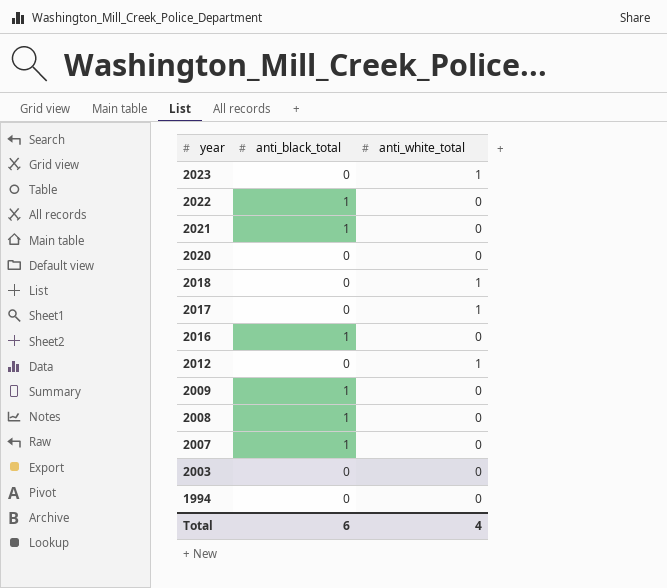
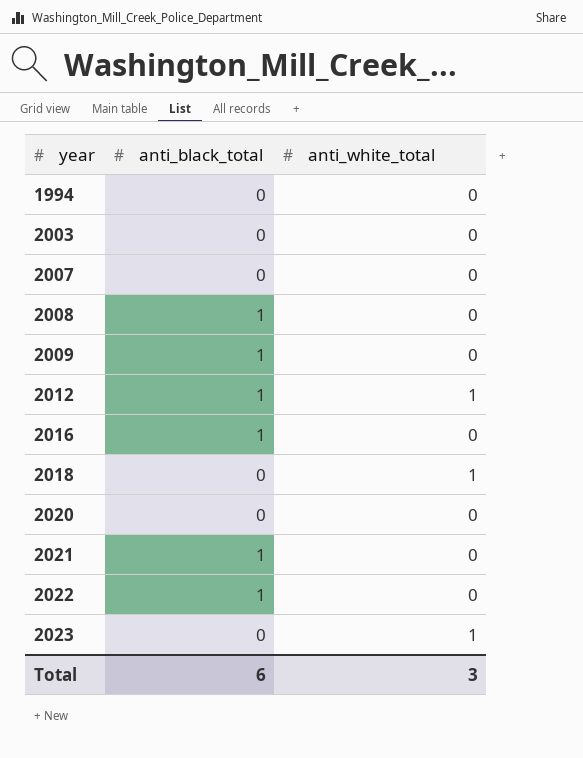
row order: year descending -> year ascending
row 2017: 0 | 1 -> none
2007 | anti_black_total: 1 -> 0
2012 | anti_black_total: 0 -> 1
Total | anti_white_total: 4 -> 3

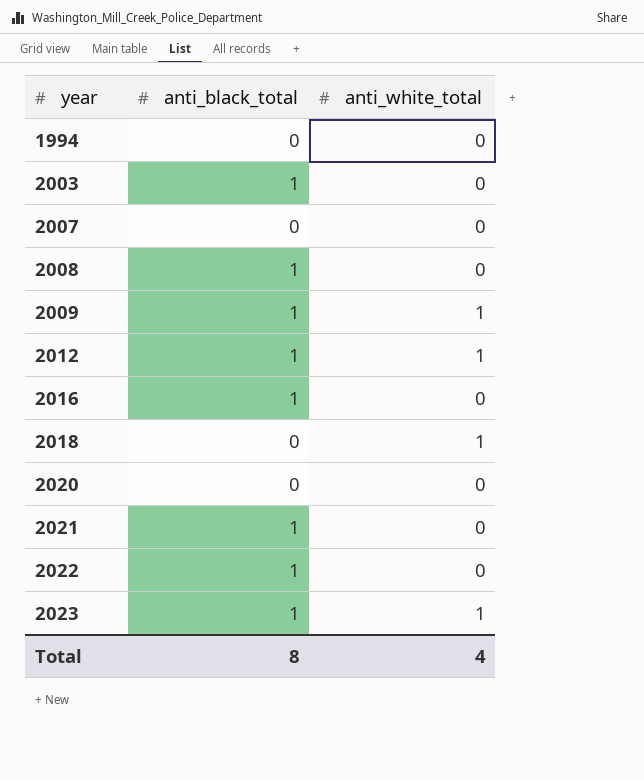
2003 | anti_black_total: 0 -> 1
2009 | anti_white_total: 0 -> 1
2023 | anti_black_total: 0 -> 1
Total | anti_black_total: 6 -> 8
Total | anti_white_total: 3 -> 4

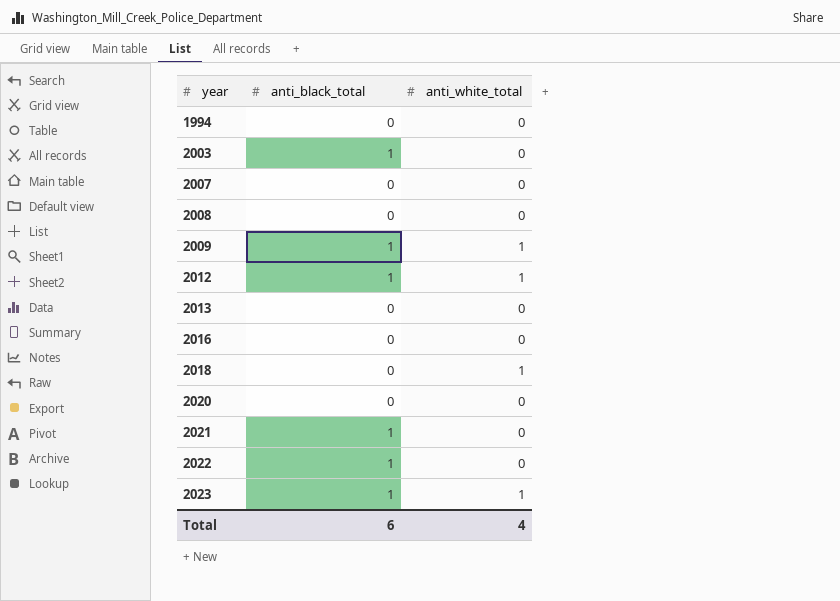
2008 | anti_black_total: 1 -> 0
row 2013: none -> 0 | 0
2016 | anti_black_total: 1 -> 0
Total | anti_black_total: 8 -> 6

